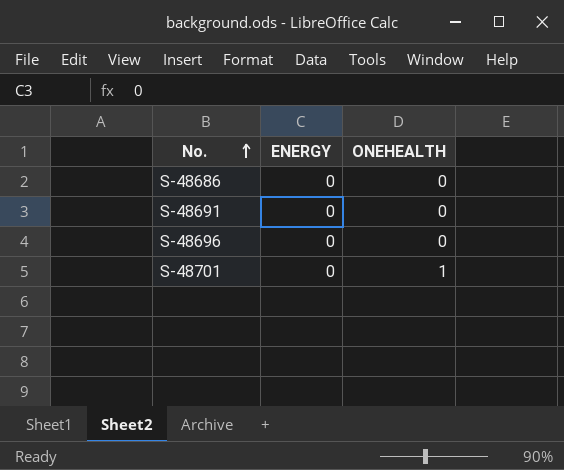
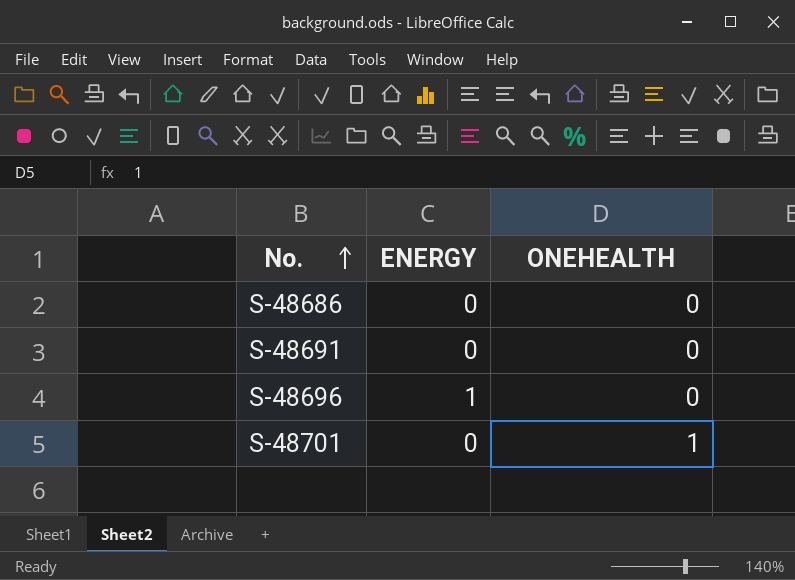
S-48696 | ENERGY: 0 -> 1

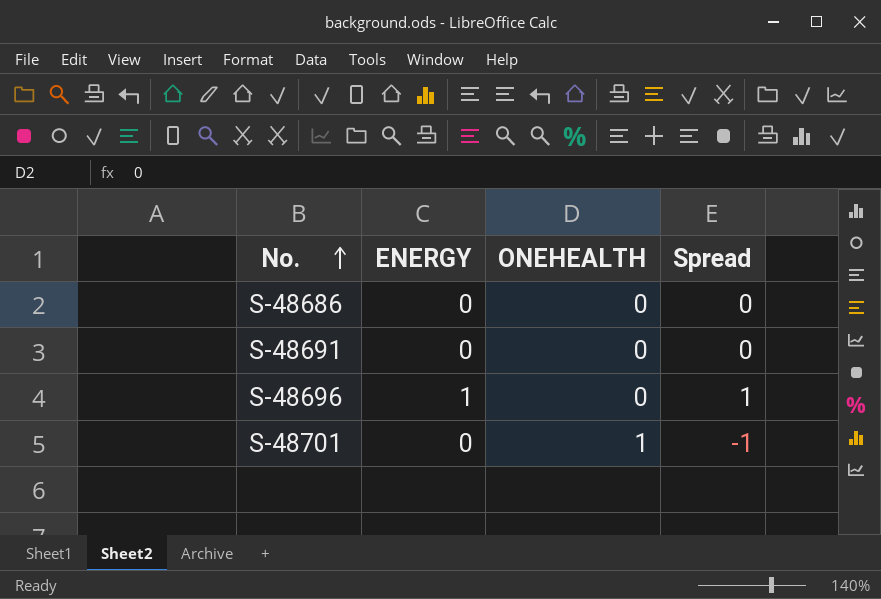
column Spread | formula: none -> [ENERGY] - [ONEHEALTH]

